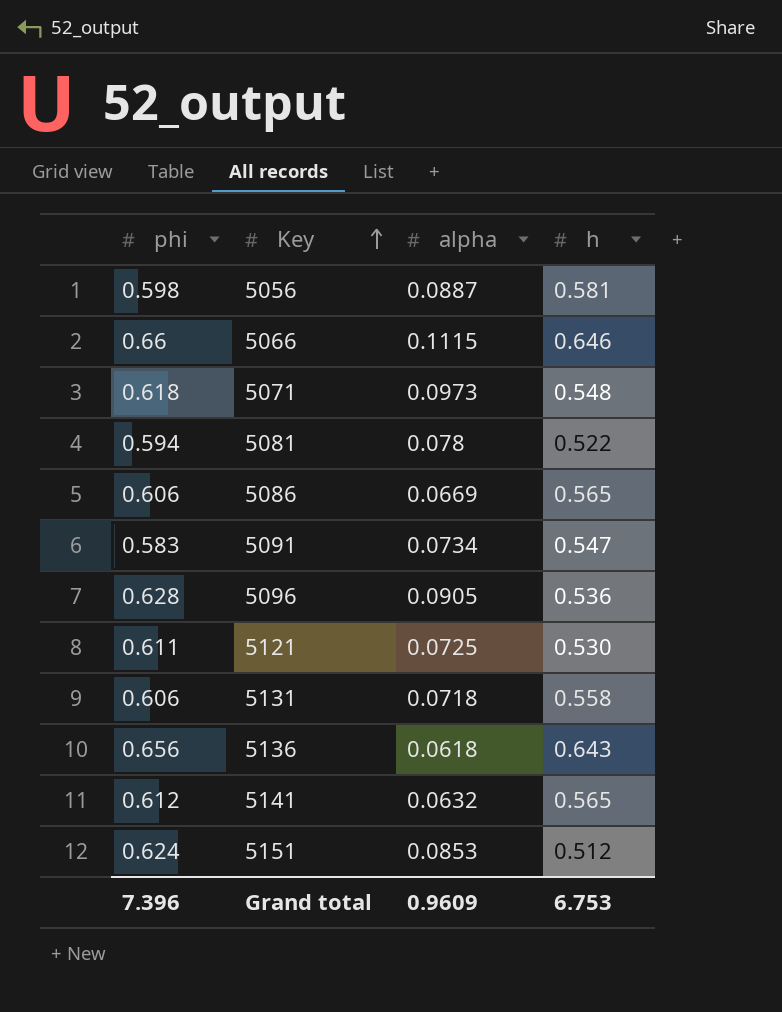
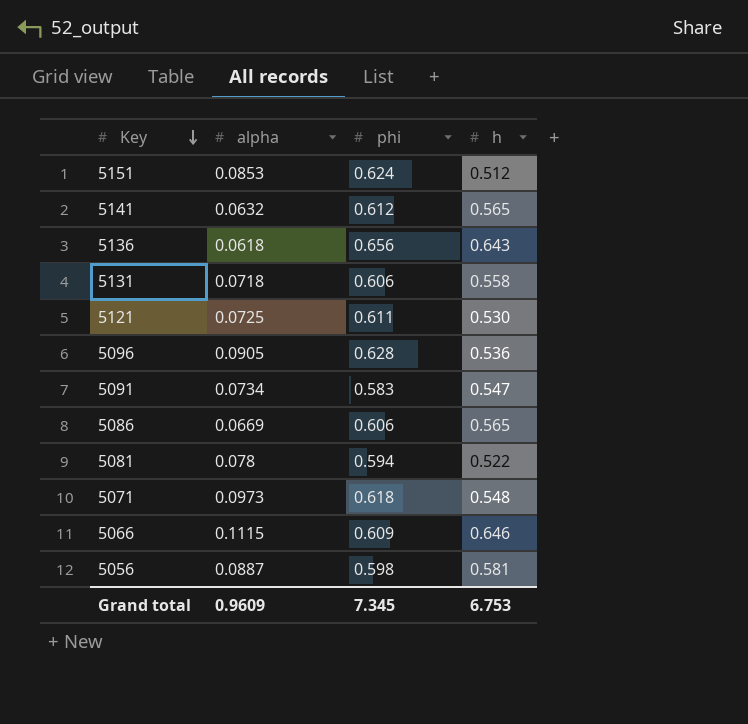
row order: Key ascending -> Key descending
column phi | position: 1 -> 3
5066 | phi: 0.66 -> 0.609
Grand total | phi: 7.396 -> 7.345

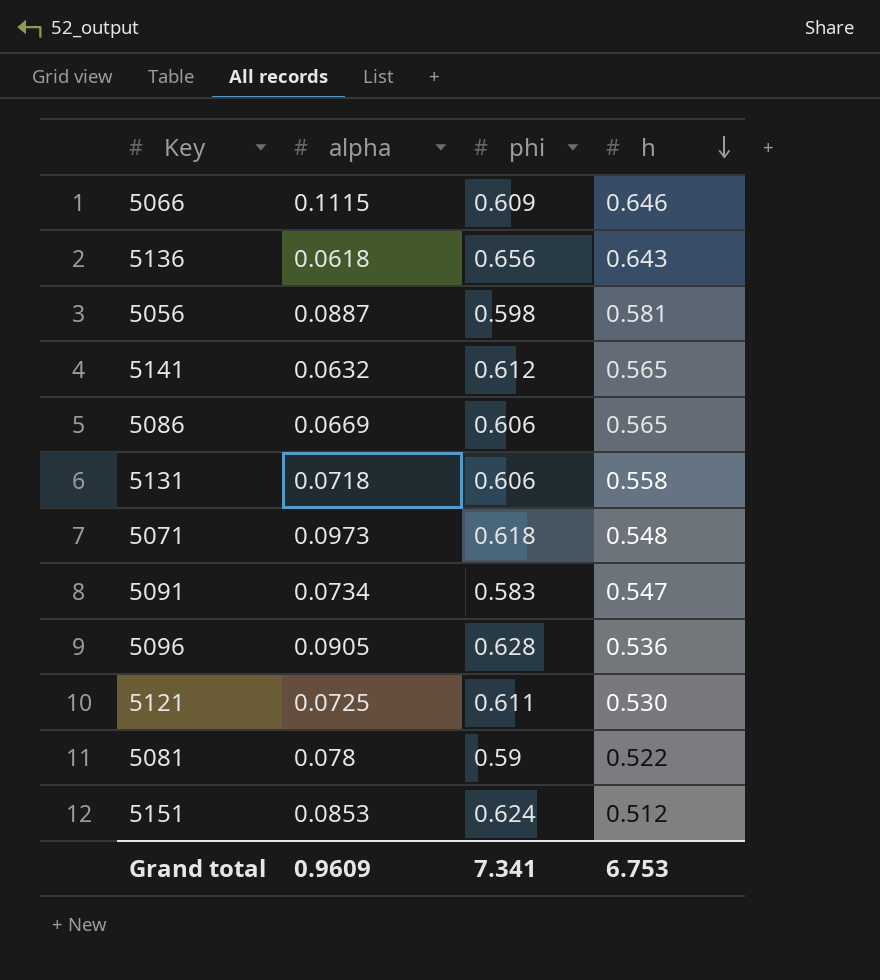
row order: Key descending -> h descending
5081 | phi: 0.594 -> 0.59
Grand total | phi: 7.345 -> 7.341

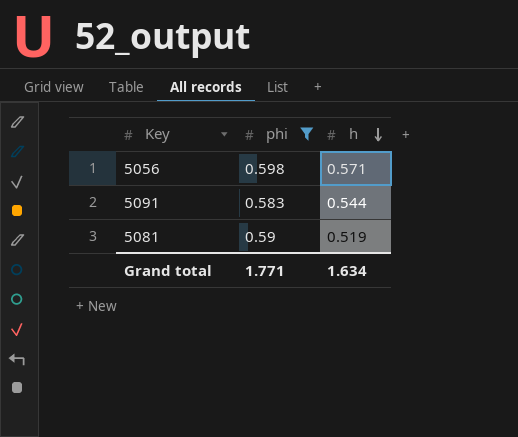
filter: none -> phi <= 0.598
column alpha | position: 2 -> none
5056 | h: 0.581 -> 0.571
5091 | h: 0.547 -> 0.544
5081 | h: 0.522 -> 0.519
Grand total | phi: 7.341 -> 1.771
Grand total | h: 6.753 -> 1.634

